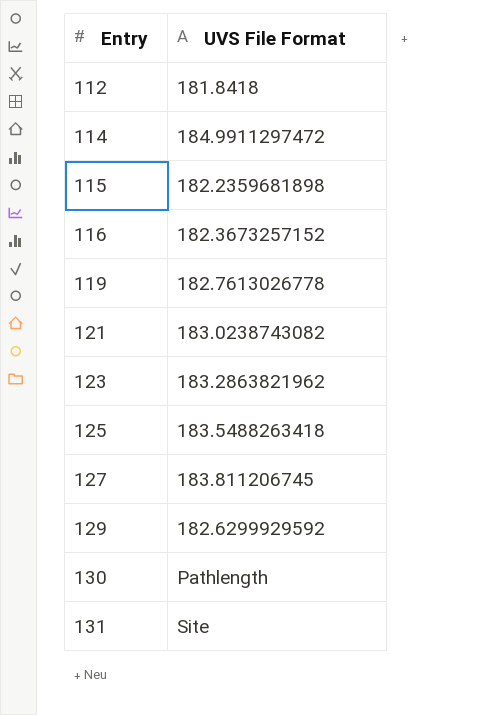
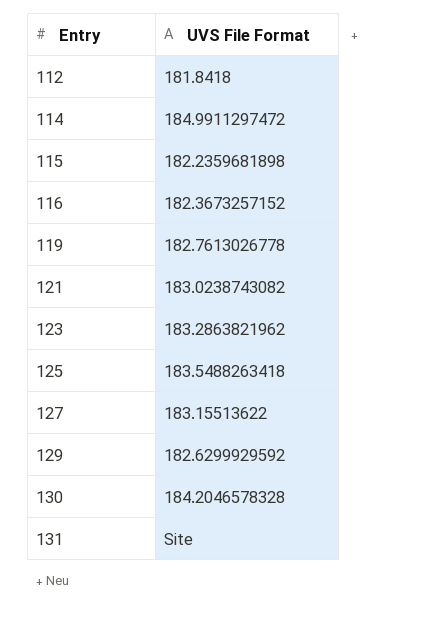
127 | UVS File Format: 183.811206745 -> 183.15513622
130 | UVS File Format: Pathlength -> 184.2046578328

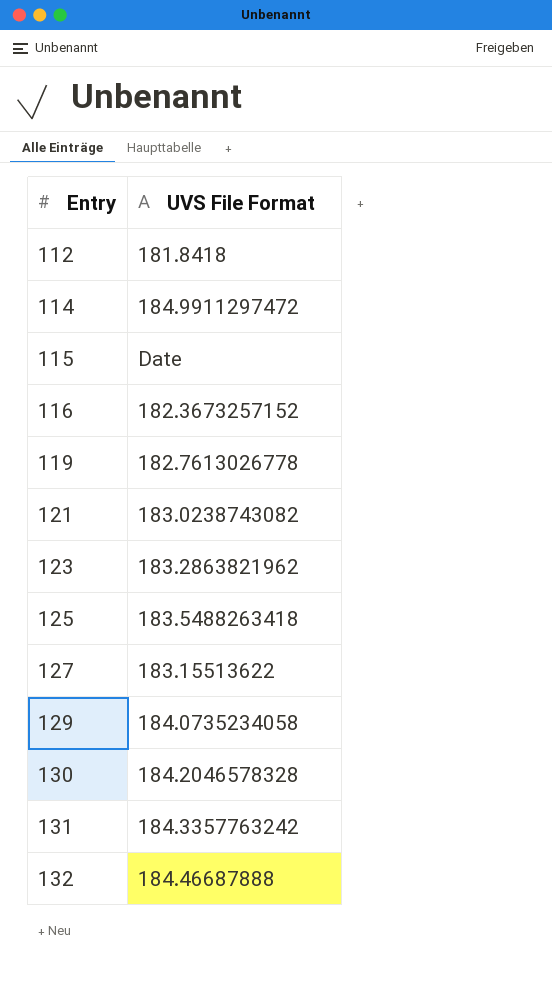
115 | UVS File Format: 182.2359681898 -> Date
129 | UVS File Format: 182.6299929592 -> 184.0735234058
131 | UVS File Format: Site -> 184.3357763242
row 132: none -> 184.46687888

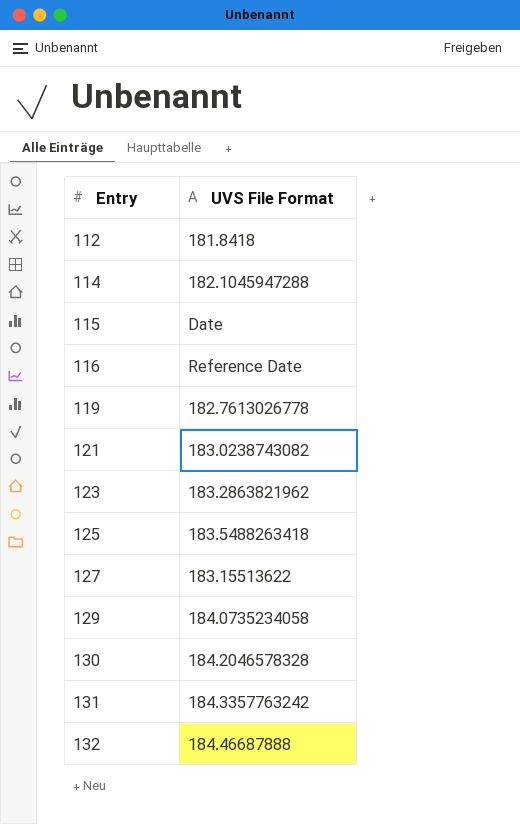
114 | UVS File Format: 184.9911297472 -> 182.1045947288
116 | UVS File Format: 182.3673257152 -> Reference Date

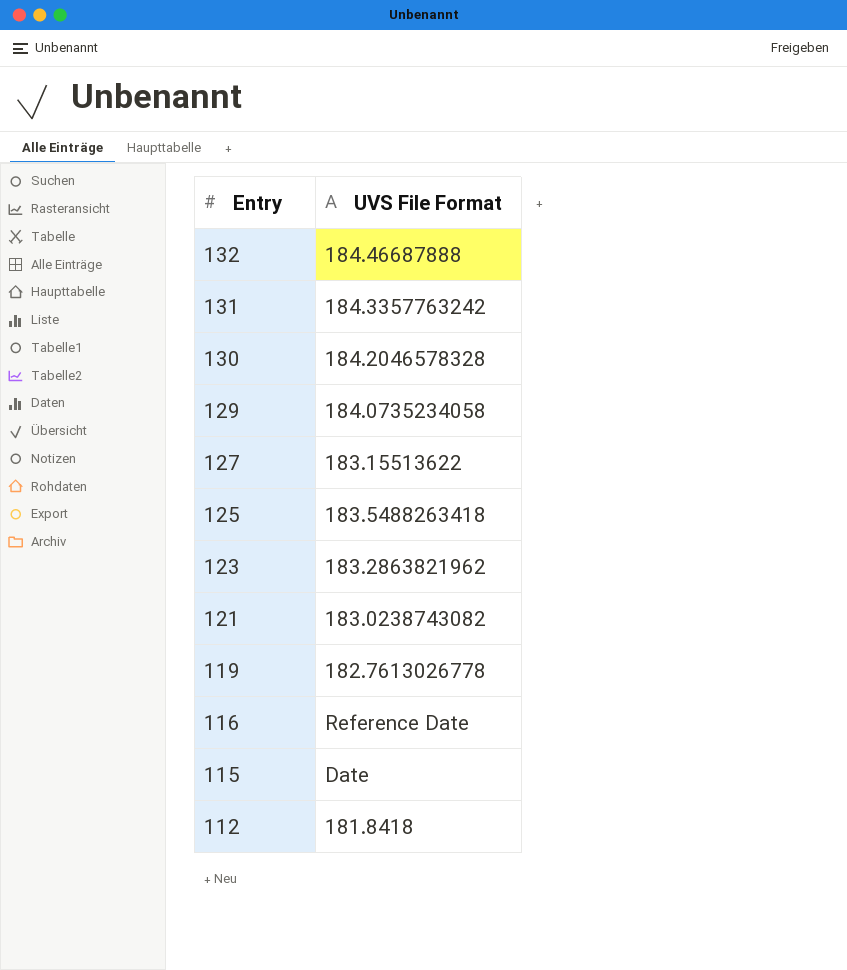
row order: Entry ascending -> Entry descending
row 114: 182.1045947288 -> none

